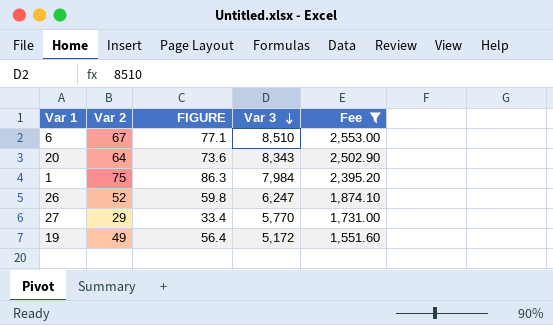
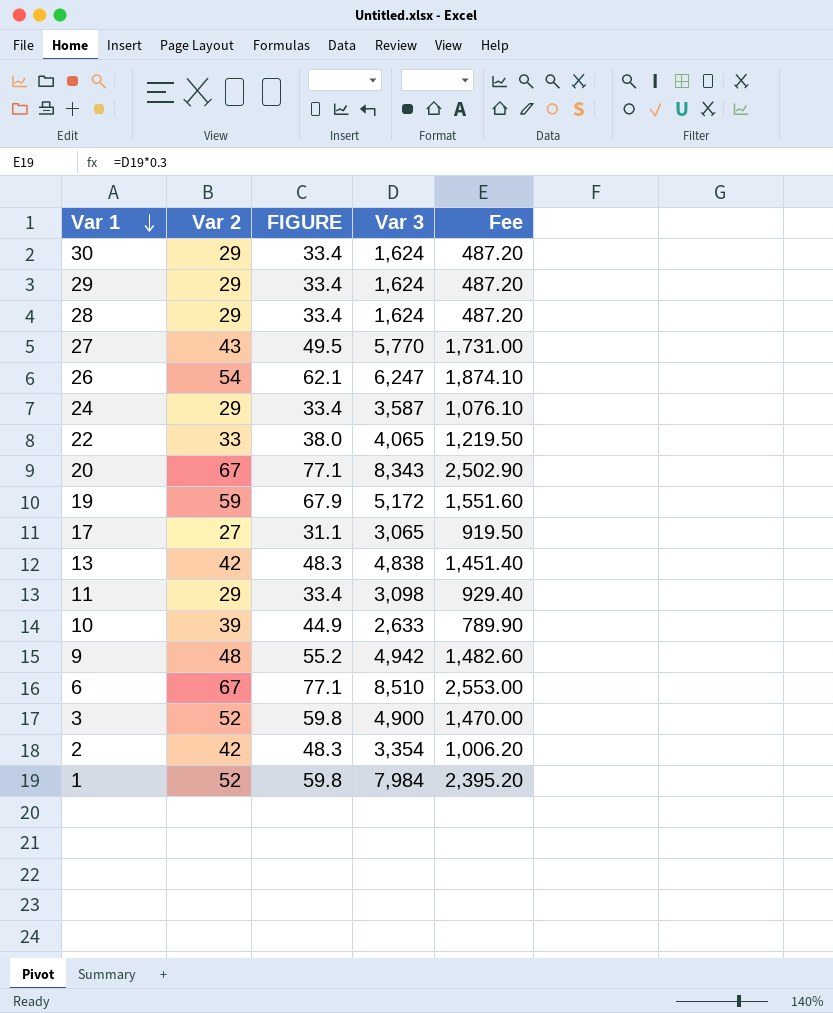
filter: Fee >= 1,551.60 -> none
row order: Var 3 descending -> Var 1 descending
27 | Var 2: 29 -> 43
27 | FIGURE: 33.4 -> 49.5
26 | Var 2: 52 -> 54
26 | FIGURE: 59.8 -> 62.1
20 | Var 2: 64 -> 67
20 | FIGURE: 73.6 -> 77.1
19 | Var 2: 49 -> 59
19 | FIGURE: 56.4 -> 67.9
1 | Var 2: 75 -> 52
1 | FIGURE: 86.3 -> 59.8

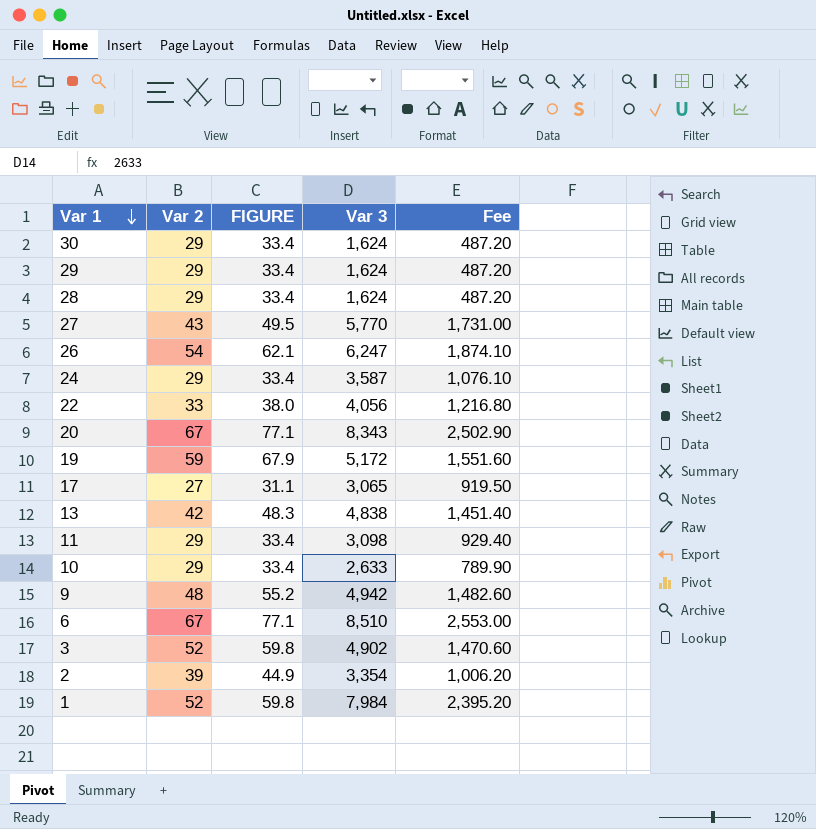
22 | Var 3: 4,065 -> 4,056
22 | Fee: 1,219.50 -> 1,216.80
10 | Var 2: 39 -> 29
10 | FIGURE: 44.9 -> 33.4
3 | Var 3: 4,900 -> 4,902
3 | Fee: 1,470.00 -> 1,470.60
2 | Var 2: 42 -> 39
2 | FIGURE: 48.3 -> 44.9

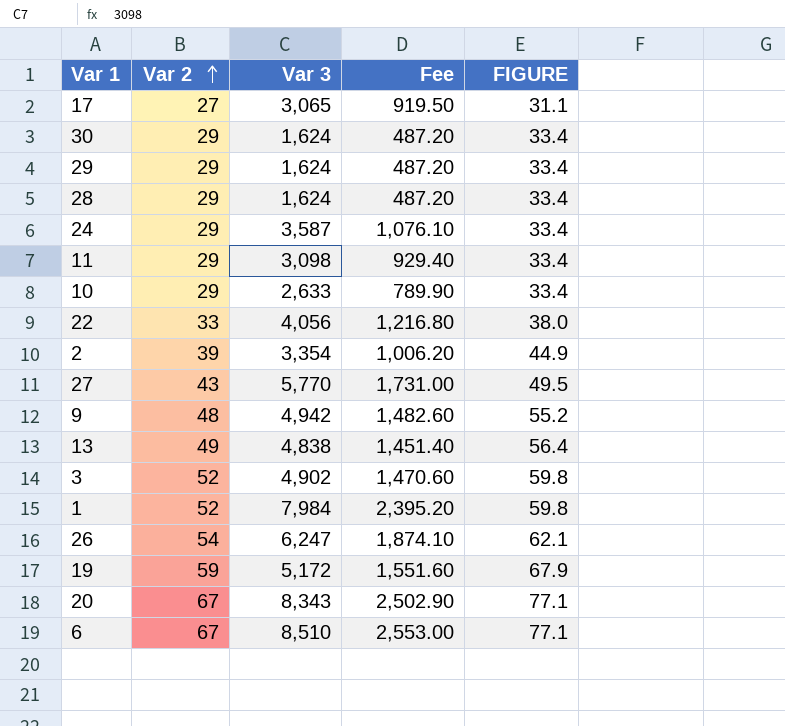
row order: Var 1 descending -> Var 2 ascending
column FIGURE | position: 3 -> 5
13 | Var 2: 42 -> 49
13 | FIGURE: 48.3 -> 56.4

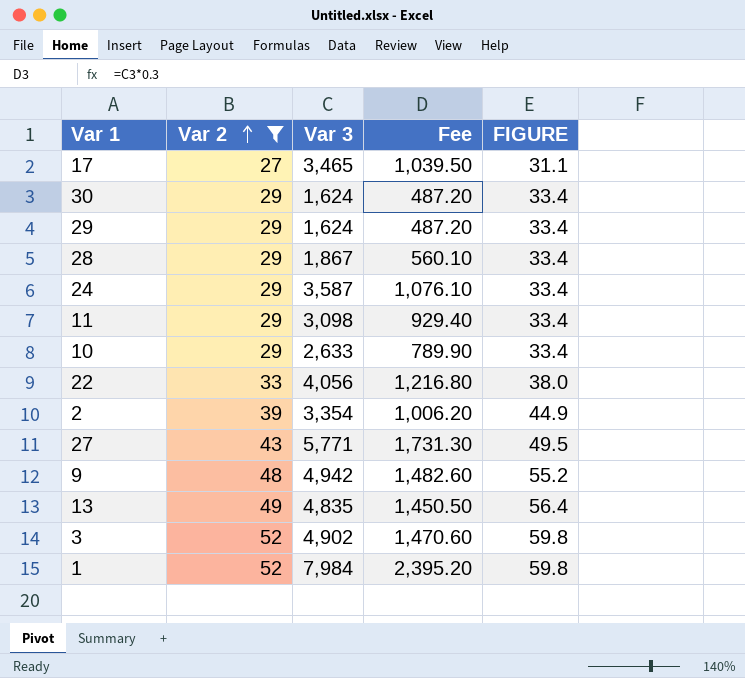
filter: none -> Var 2 <= 52
17 | Var 3: 3,065 -> 3,465
17 | Fee: 919.50 -> 1,039.50
28 | Var 3: 1,624 -> 1,867
28 | Fee: 487.20 -> 560.10
27 | Var 3: 5,770 -> 5,771
27 | Fee: 1,731.00 -> 1,731.30
13 | Var 3: 4,838 -> 4,835
13 | Fee: 1,451.40 -> 1,450.50

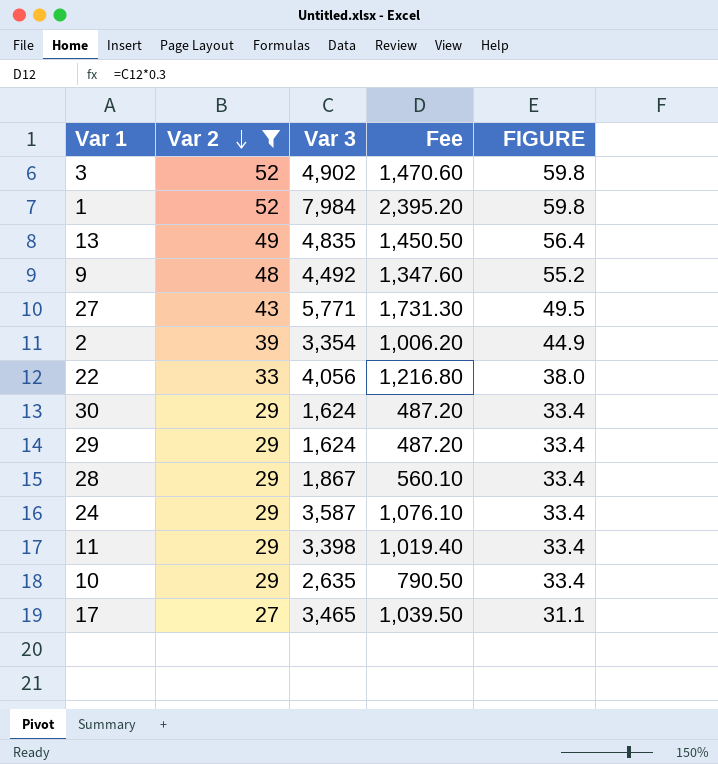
row order: Var 2 ascending -> Var 2 descending
9 | Var 3: 4,942 -> 4,492
9 | Fee: 1,482.60 -> 1,347.60
11 | Var 3: 3,098 -> 3,398
11 | Fee: 929.40 -> 1,019.40
10 | Var 3: 2,633 -> 2,635
10 | Fee: 789.90 -> 790.50

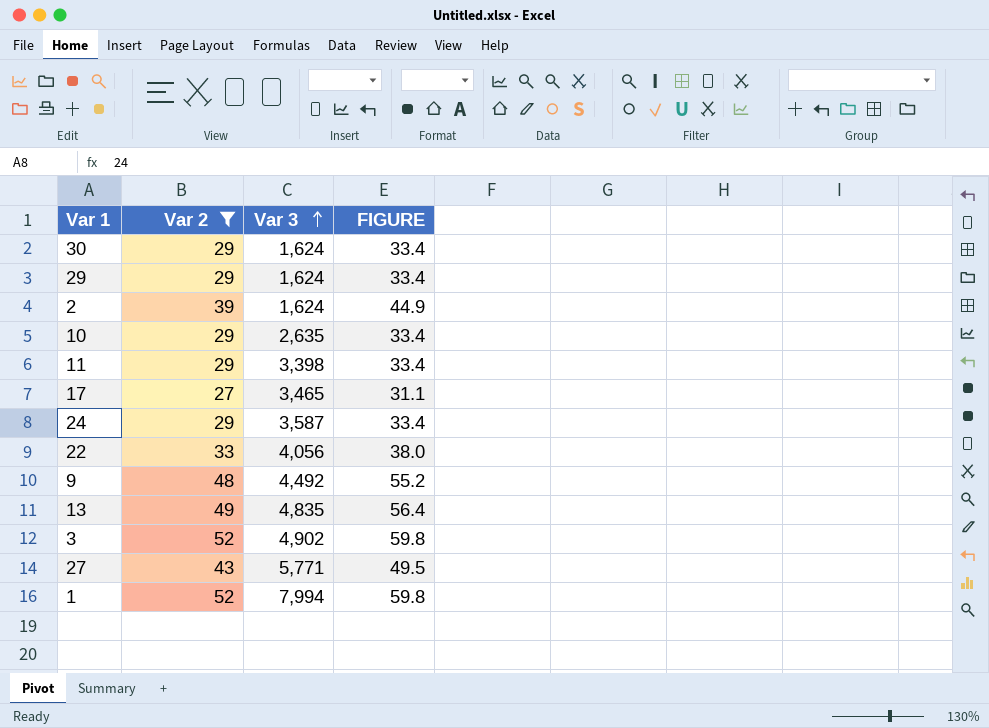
row order: Var 2 descending -> Var 3 ascending
column Fee | formula: [Var 3] * 0.3 -> none
row 28: 29 | 1,867 | 560.10 | 33.4 -> none
2 | Var 3: 3,354 -> 1,624
1 | Var 3: 7,984 -> 7,994

